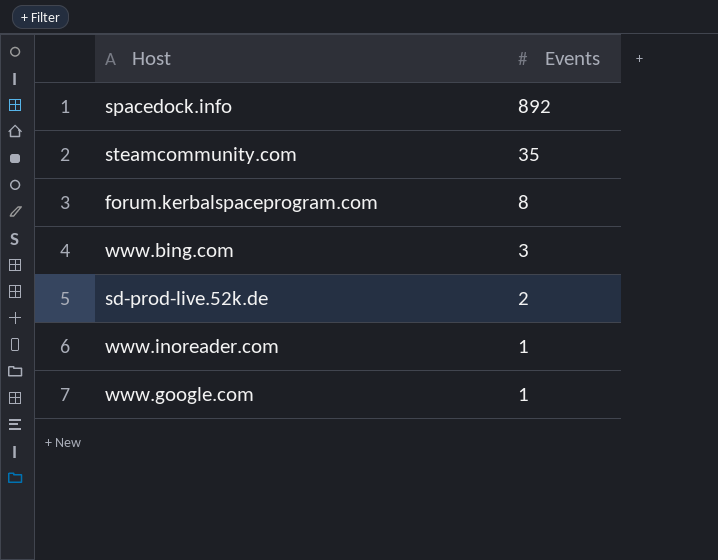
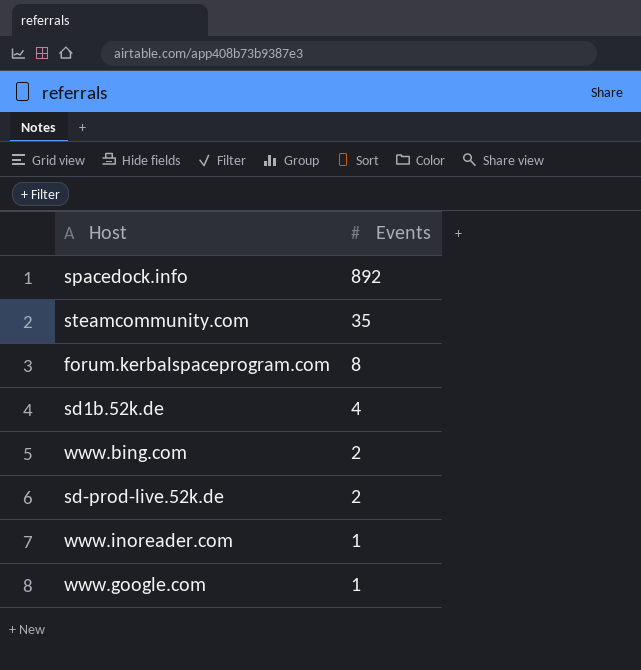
row sd1b.52k.de: none -> 4
www.bing.com | Events: 3 -> 2

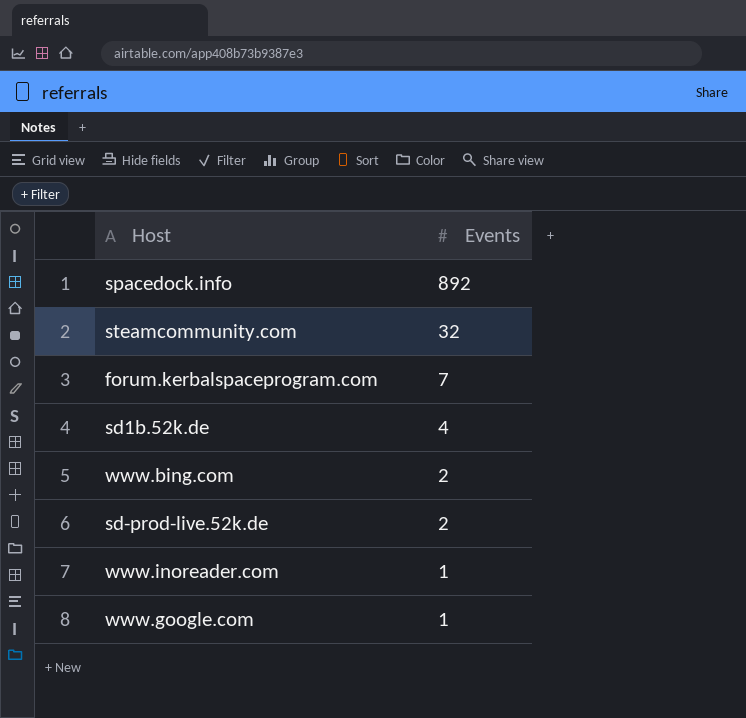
steamcommunity.com | Events: 35 -> 32
forum.kerbalspaceprogram.com | Events: 8 -> 7

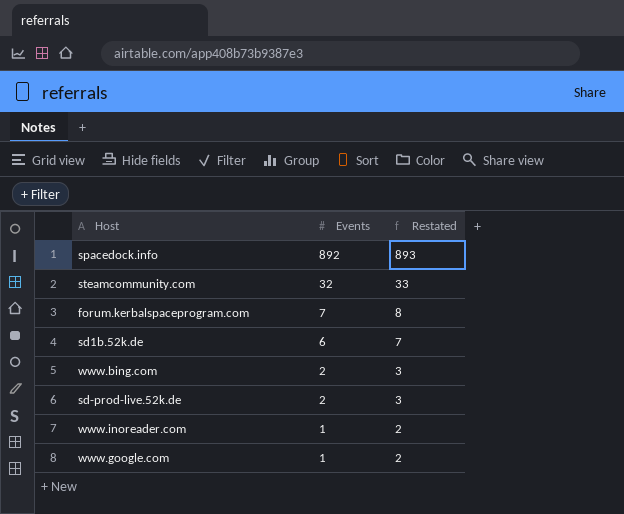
column Restated | formula: none -> [Events] + 1
sd1b.52k.de | Events: 4 -> 6

